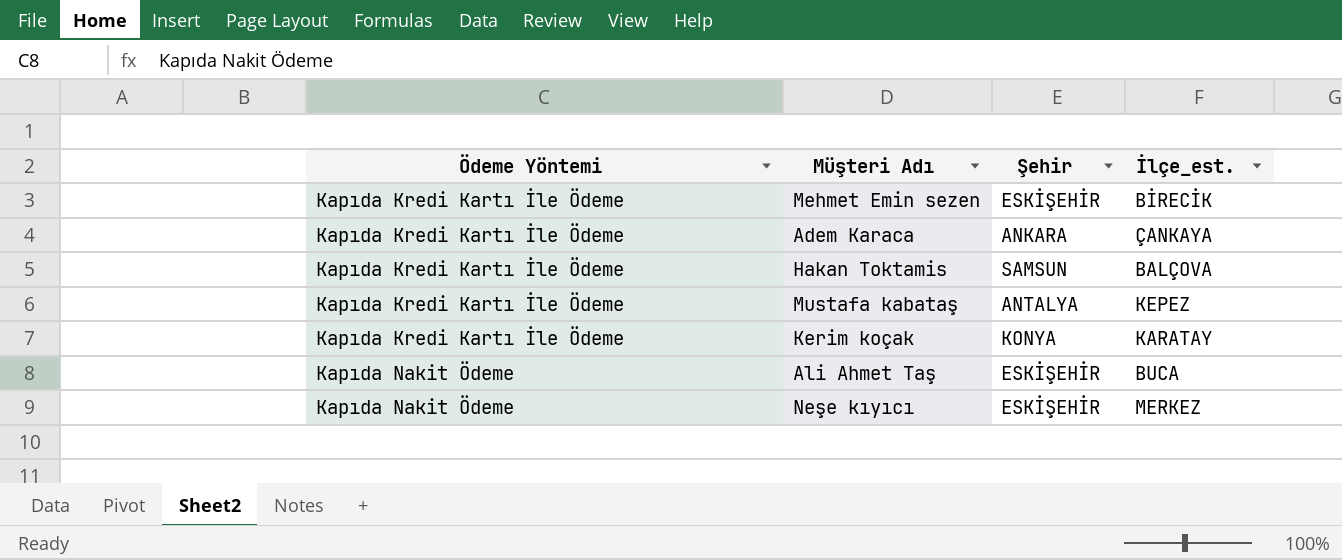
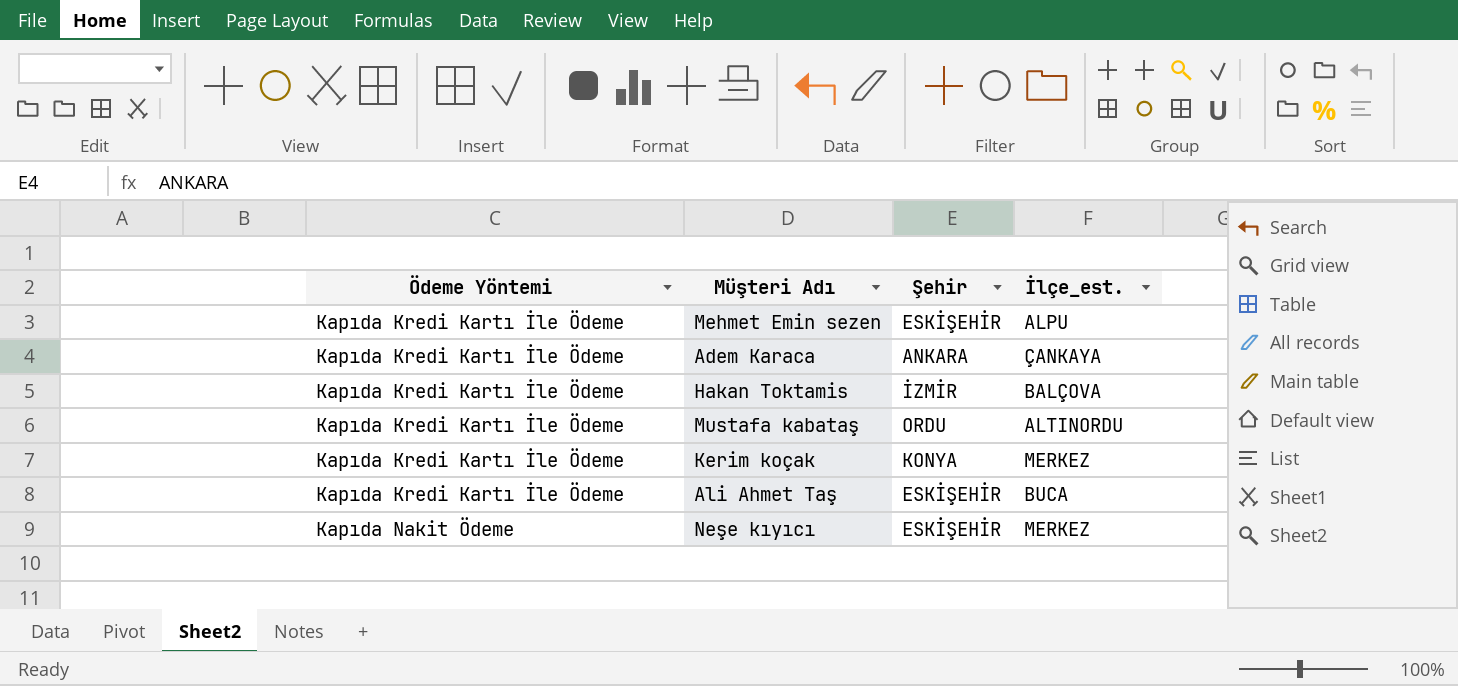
Mehmet Emin sezen | İlçe_est.: BİRECİK -> ALPU
Hakan Toktamis | Şehir: SAMSUN -> İZMİR
Mustafa kabataş | Şehir: ANTALYA -> ORDU
Mustafa kabataş | İlçe_est.: KEPEZ -> ALTINORDU
Kerim koçak | İlçe_est.: KARATAY -> MERKEZ
Ali Ahmet Taş | Ödeme Yöntemi: Kapıda Nakit Ödeme -> Kapıda Kredi Kartı İle Ödeme

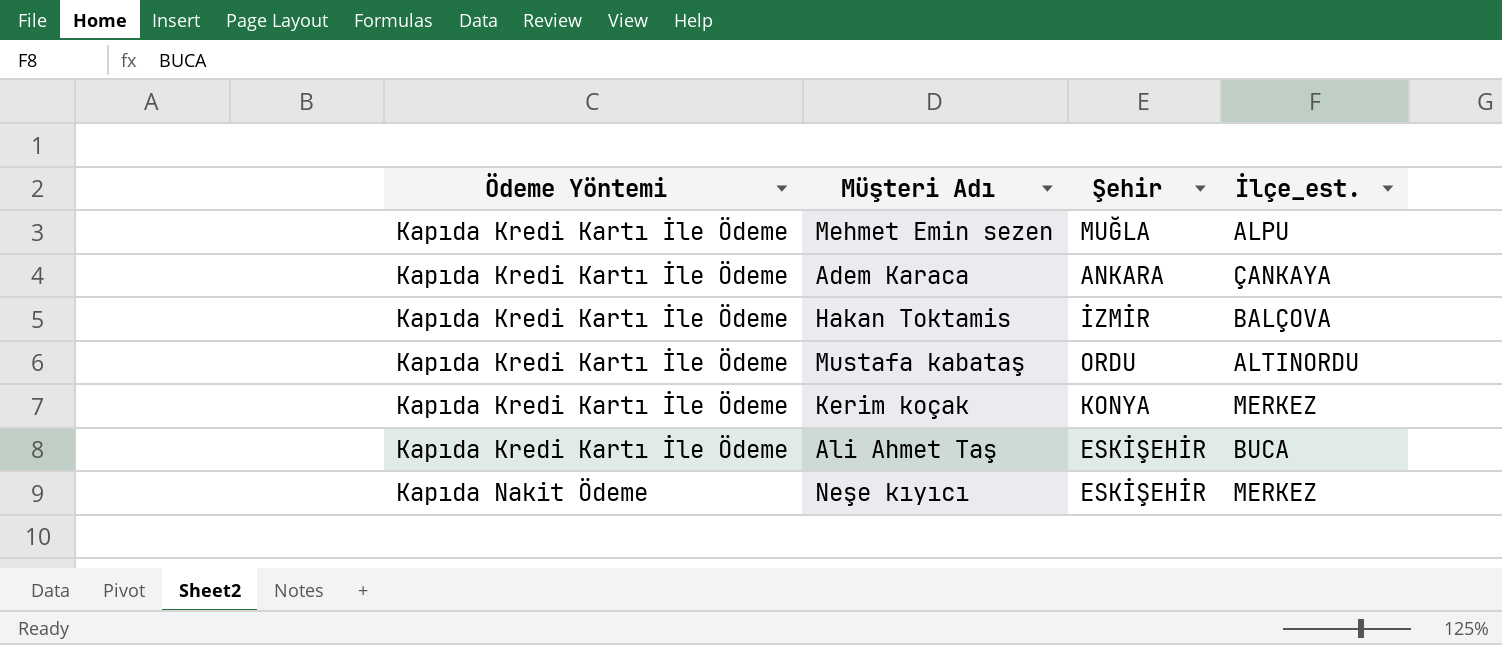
Mehmet Emin sezen | Şehir: ESKİŞEHİR -> MUĞLA

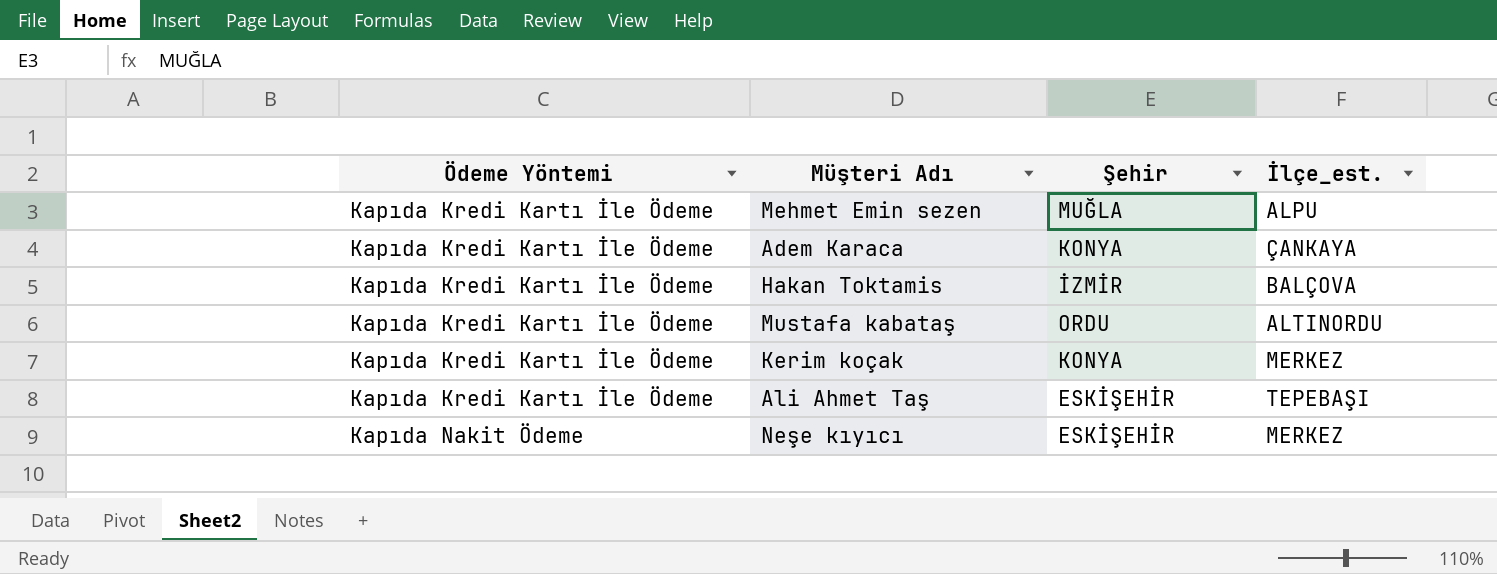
Adem Karaca | Şehir: ANKARA -> KONYA
Ali Ahmet Taş | İlçe_est.: BUCA -> TEPEBAŞI

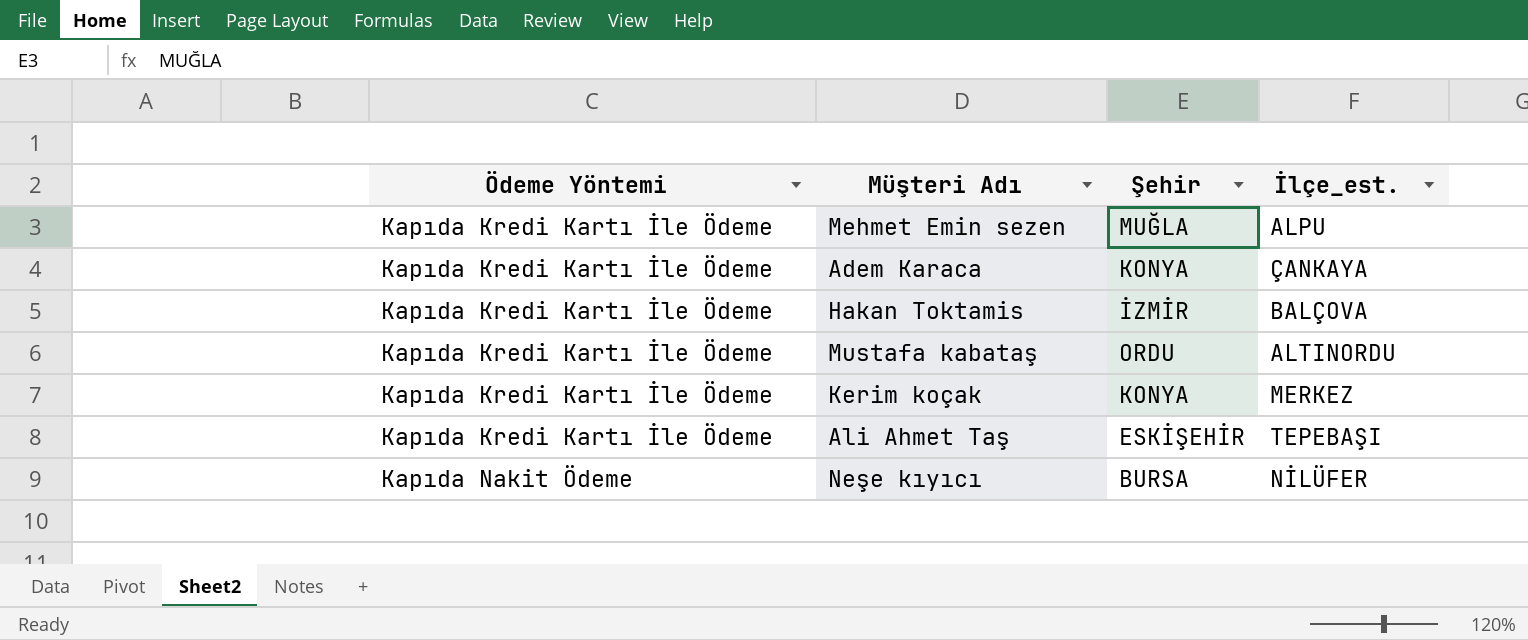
Neşe kıyıcı | Şehir: ESKİŞEHİR -> BURSA
Neşe kıyıcı | İlçe_est.: MERKEZ -> NİLÜFER

